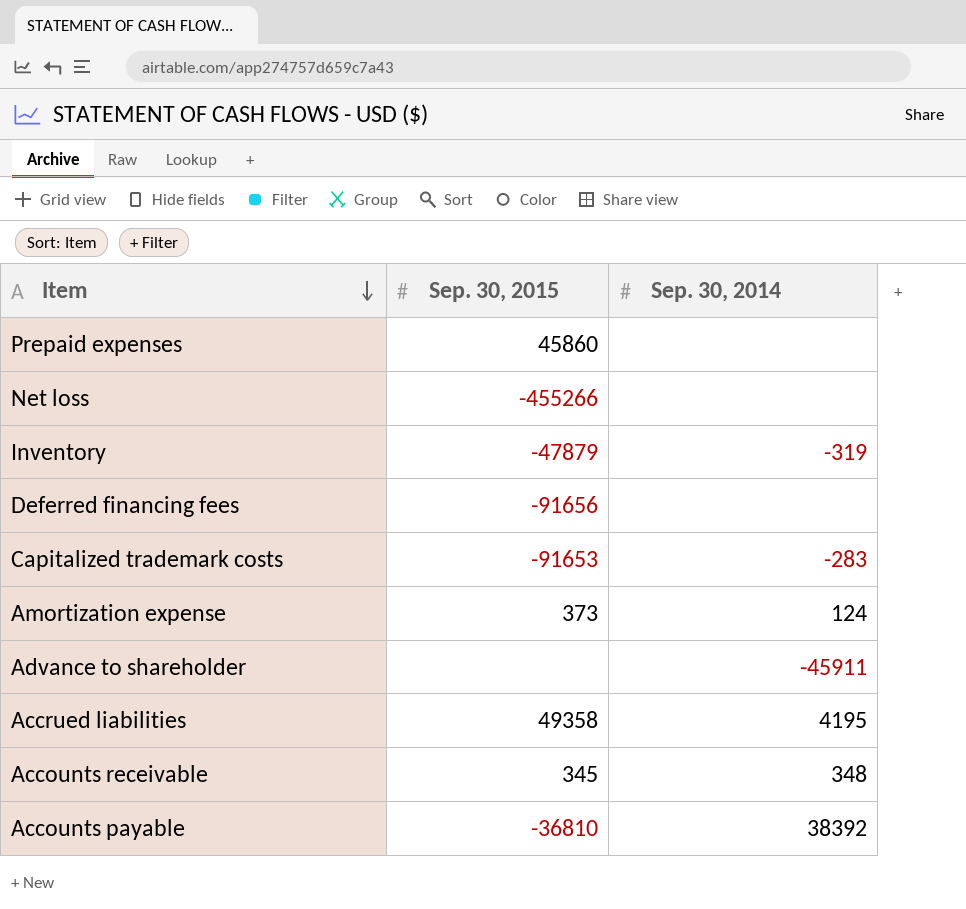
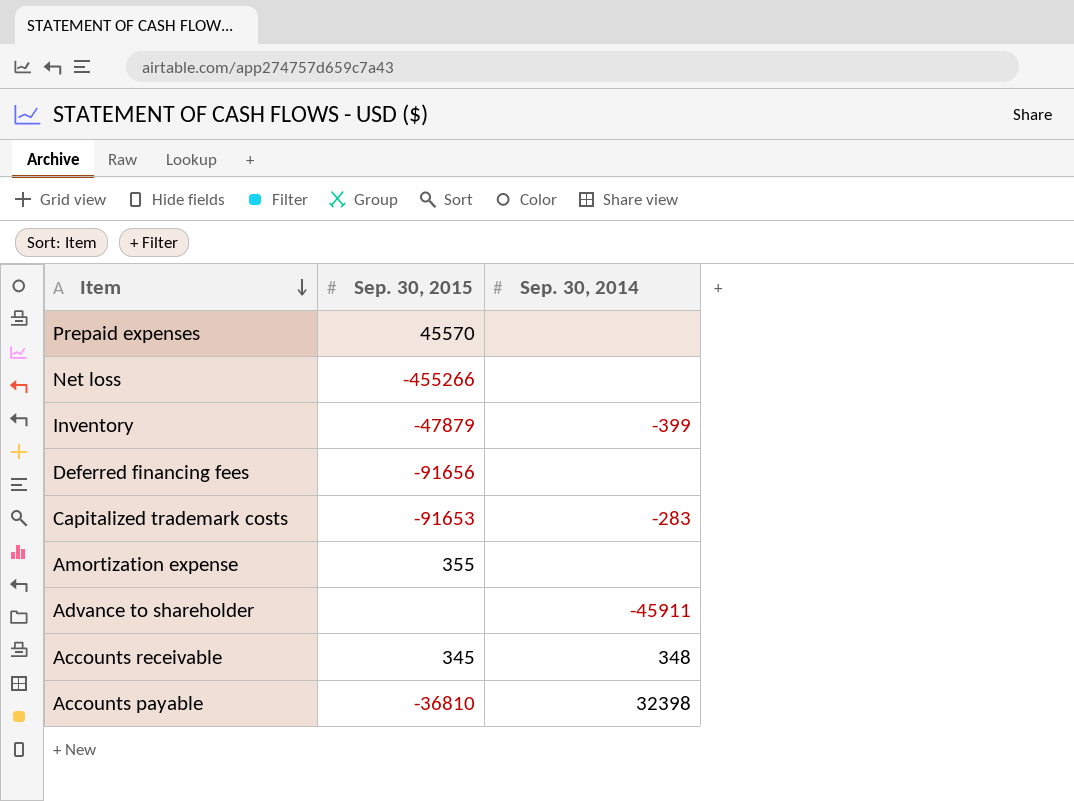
row Accrued liabilities: 49358 | 4195 -> none
Prepaid expenses | Sep. 30, 2015: 45860 -> 45570
Inventory | Sep. 30, 2014: -319 -> -399
Amortization expense | Sep. 30, 2015: 373 -> 355
Amortization expense | Sep. 30, 2014: 124 -> none
Accounts payable | Sep. 30, 2014: 38392 -> 32398

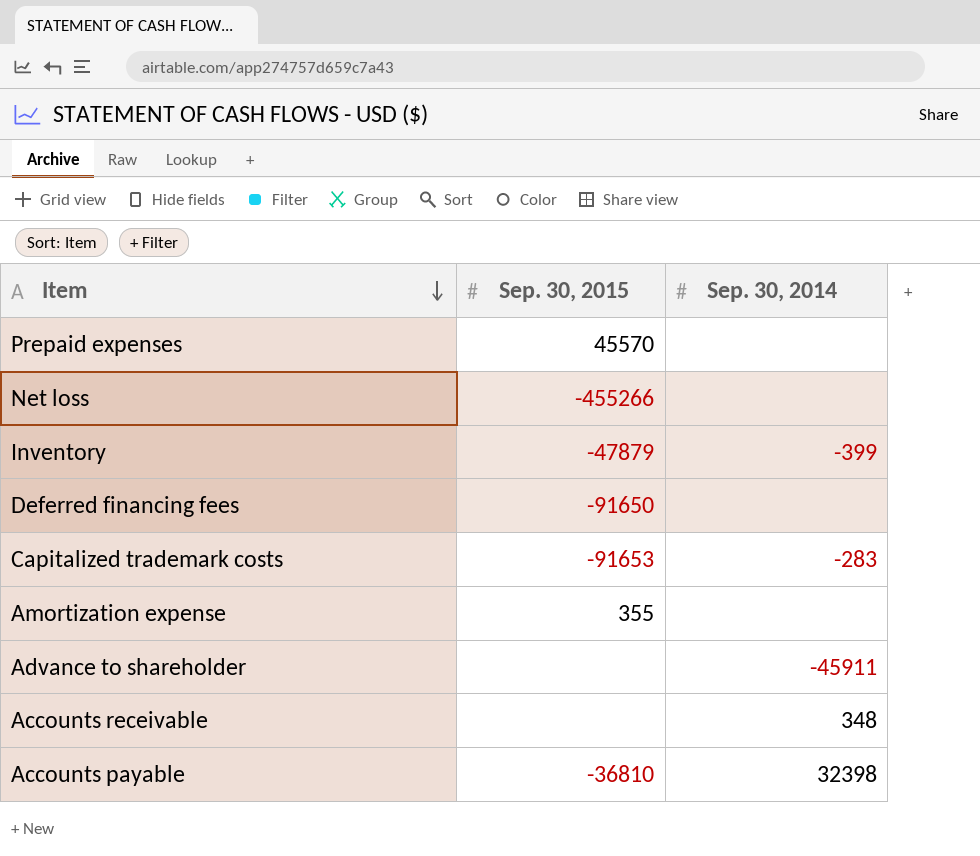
Deferred financing fees | Sep. 30, 2015: -91656 -> -91650
Accounts receivable | Sep. 30, 2015: 345 -> none

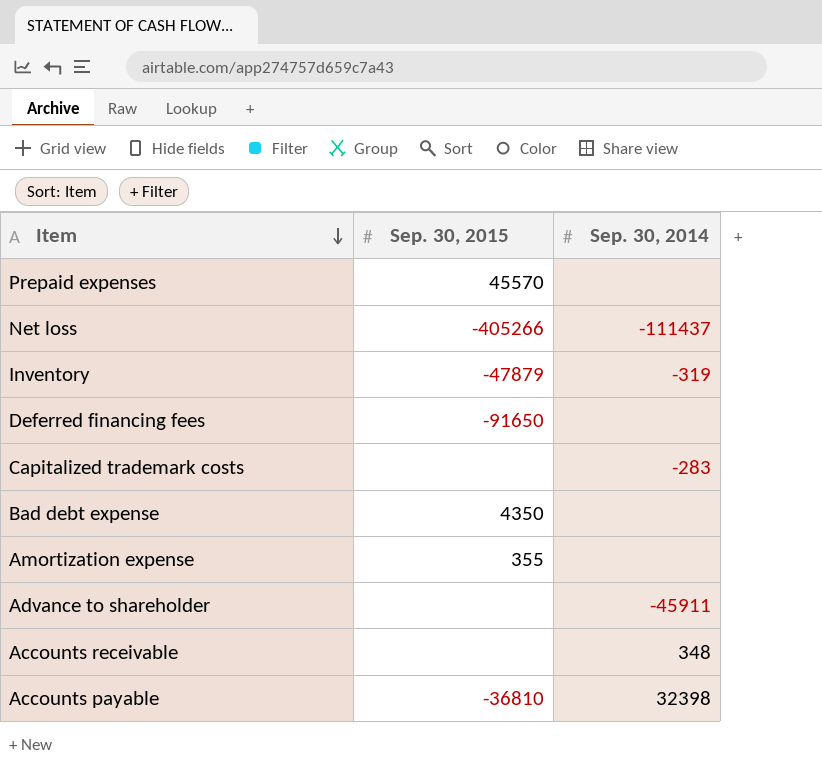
Net loss | Sep. 30, 2015: -455266 -> -405266
Net loss | Sep. 30, 2014: none -> -111437
Inventory | Sep. 30, 2014: -399 -> -319
Capitalized trademark costs | Sep. 30, 2015: -91653 -> none
row Bad debt expense: none -> 4350 | none

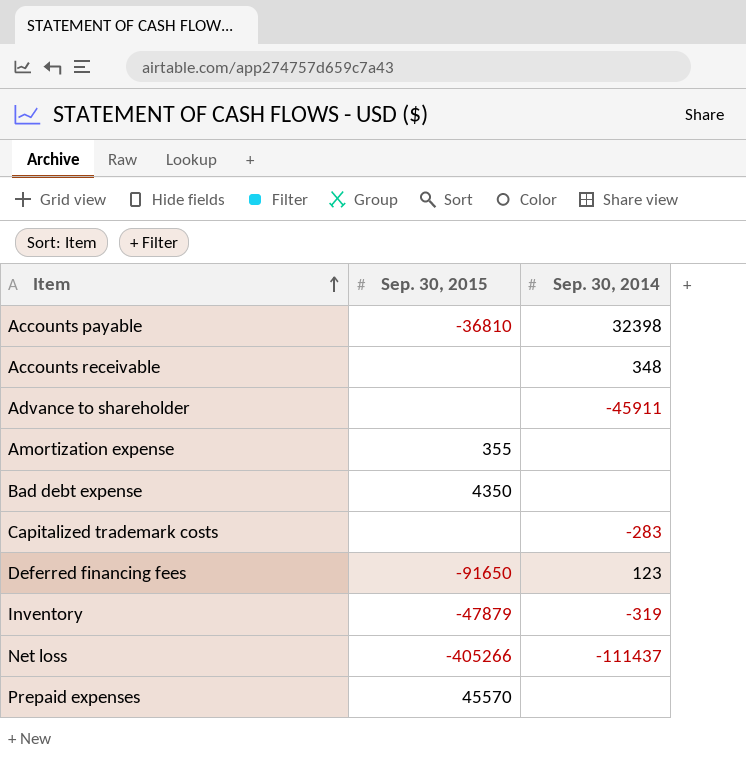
row order: Item descending -> Item ascending
Deferred financing fees | Sep. 30, 2014: none -> 123

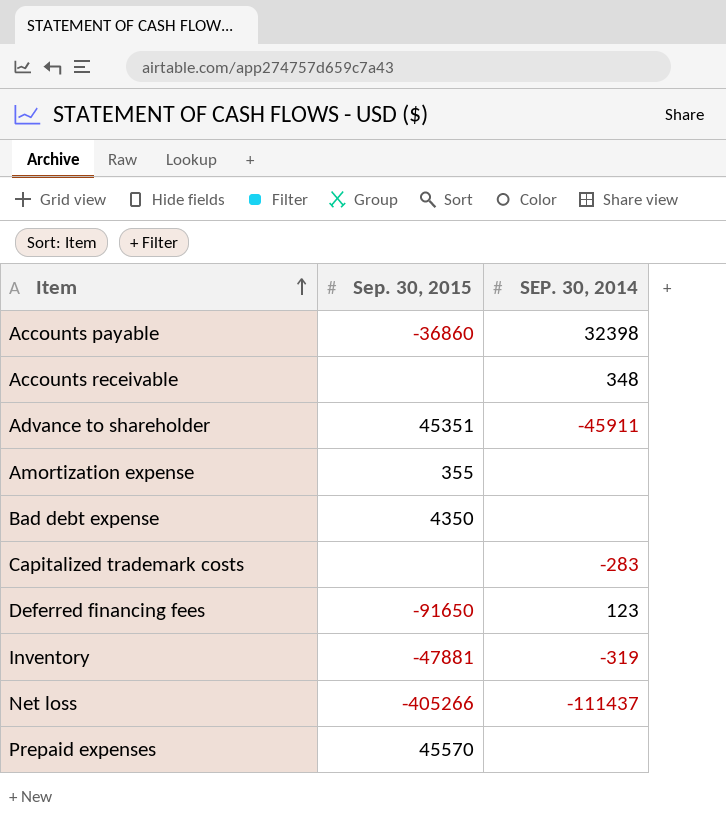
column name: Sep. 30, 2014 -> SEP. 30, 2014
Accounts payable | Sep. 30, 2015: -36810 -> -36860
Advance to shareholder | Sep. 30, 2015: none -> 45351
Inventory | Sep. 30, 2015: -47879 -> -47881

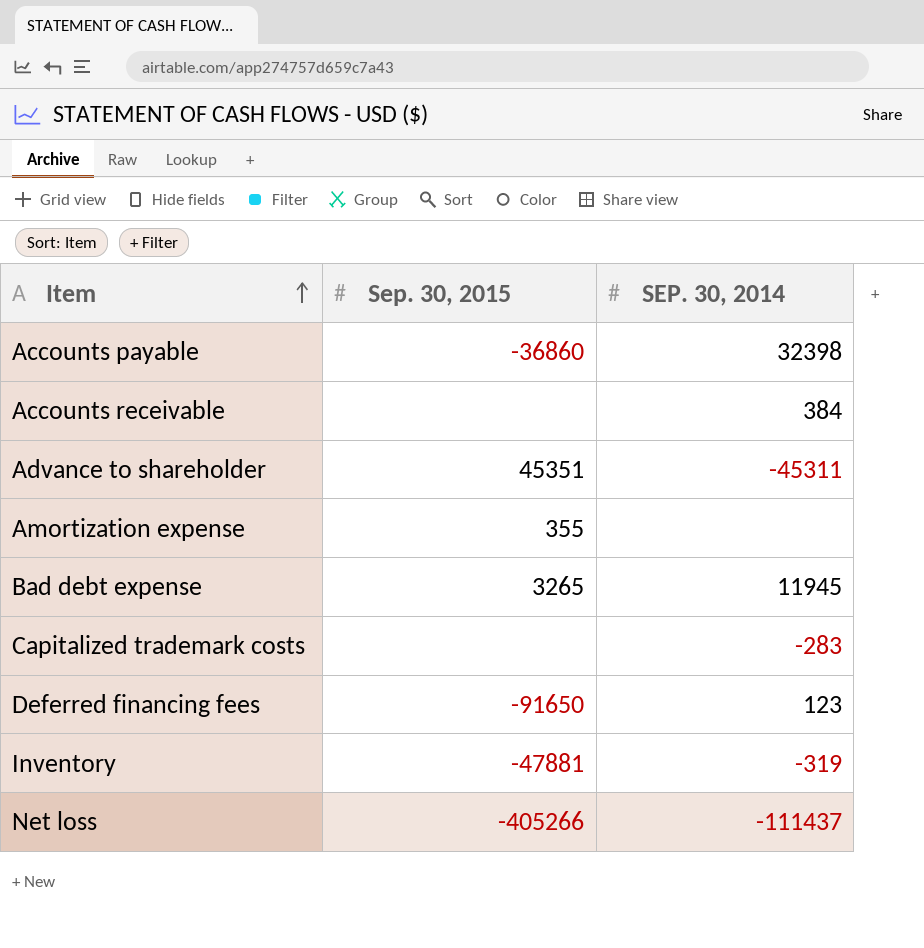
row Prepaid expenses: 45570 | none -> none
Accounts receivable | SEP. 30, 2014: 348 -> 384
Advance to shareholder | SEP. 30, 2014: -45911 -> -45311
Bad debt expense | Sep. 30, 2015: 4350 -> 3265
Bad debt expense | SEP. 30, 2014: none -> 11945

